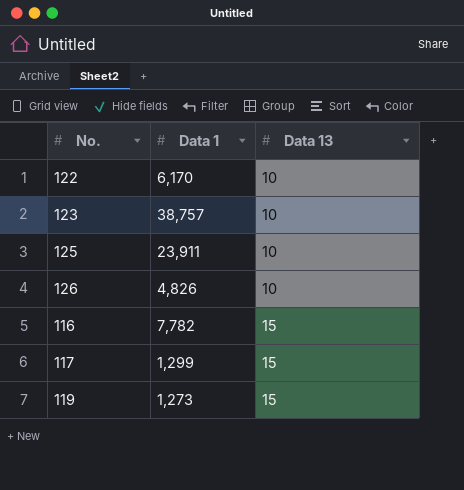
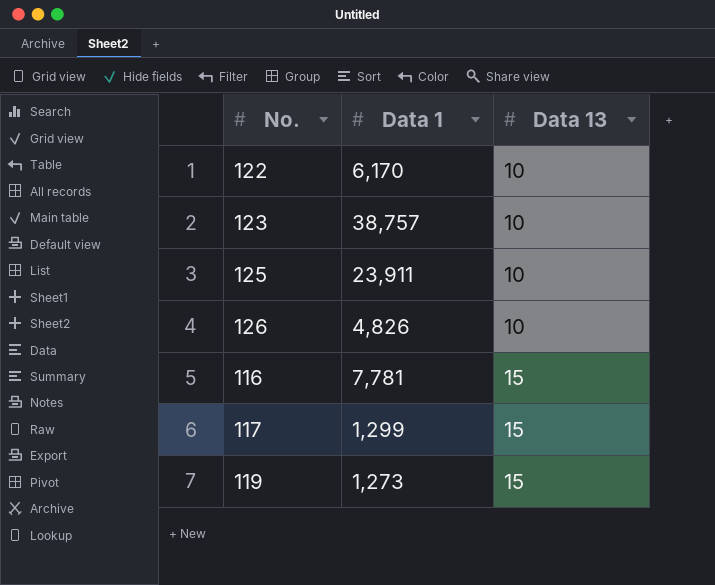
116 | Data 1: 7,782 -> 7,781

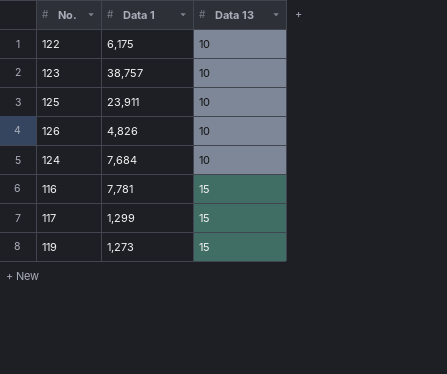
122 | Data 1: 6,170 -> 6,175
row 124: none -> 7,684 | 10

